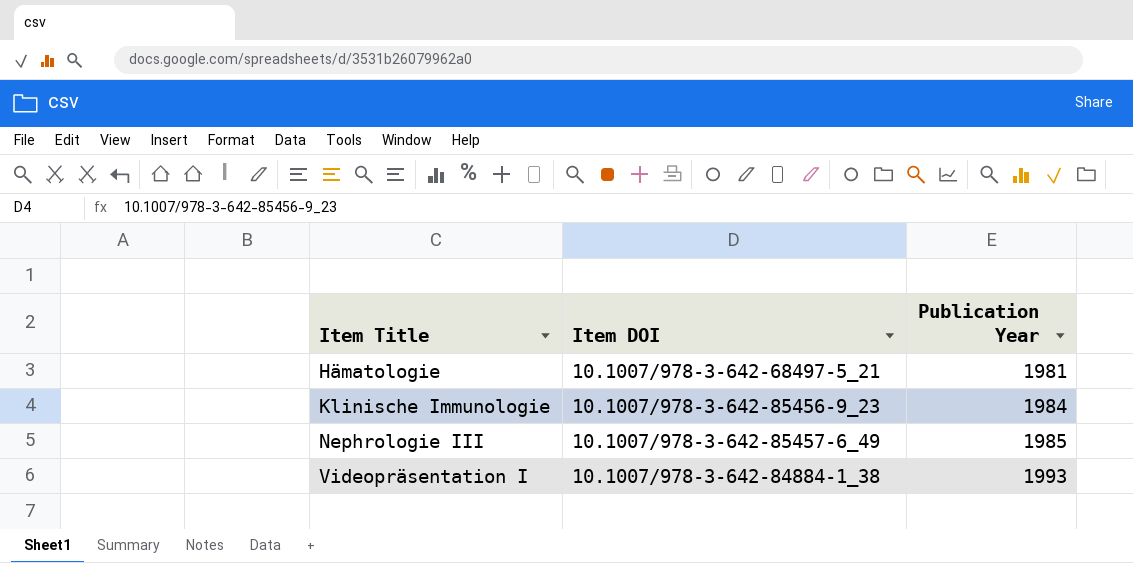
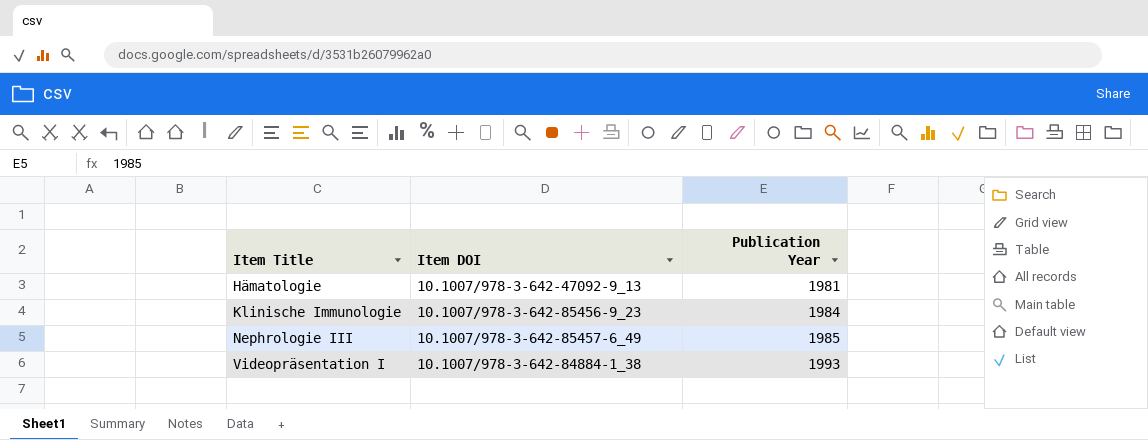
Hämatologie | Item DOI: 10.1007/978-3-642-68497-5_21 -> 10.1007/978-3-642-47092-9_13

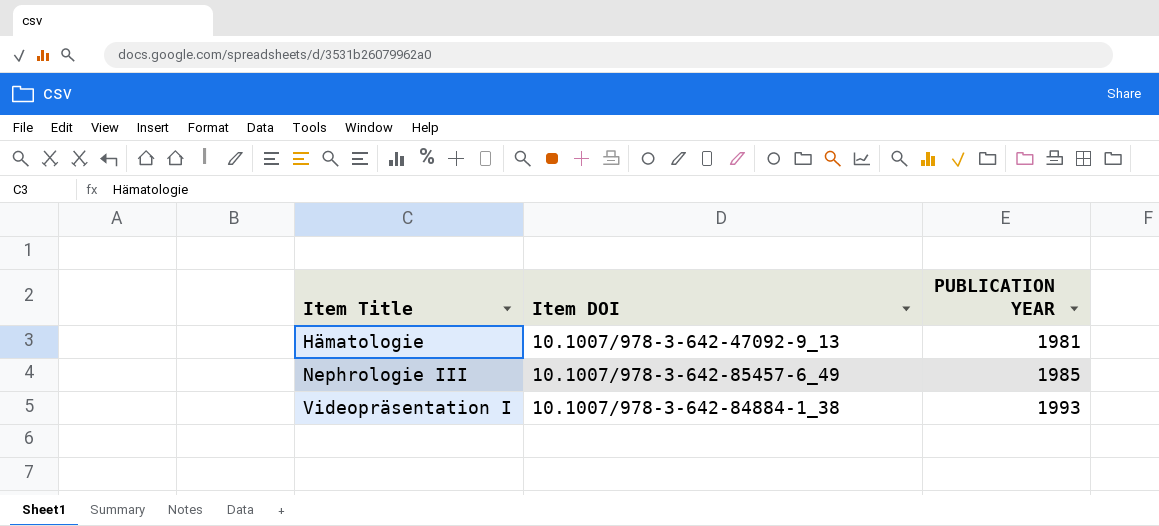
column name: Publication Year -> PUBLICATION YEAR
row Klinische Immunologie: 10.1007/978-3-642-85456-9_23 | 1984 -> none

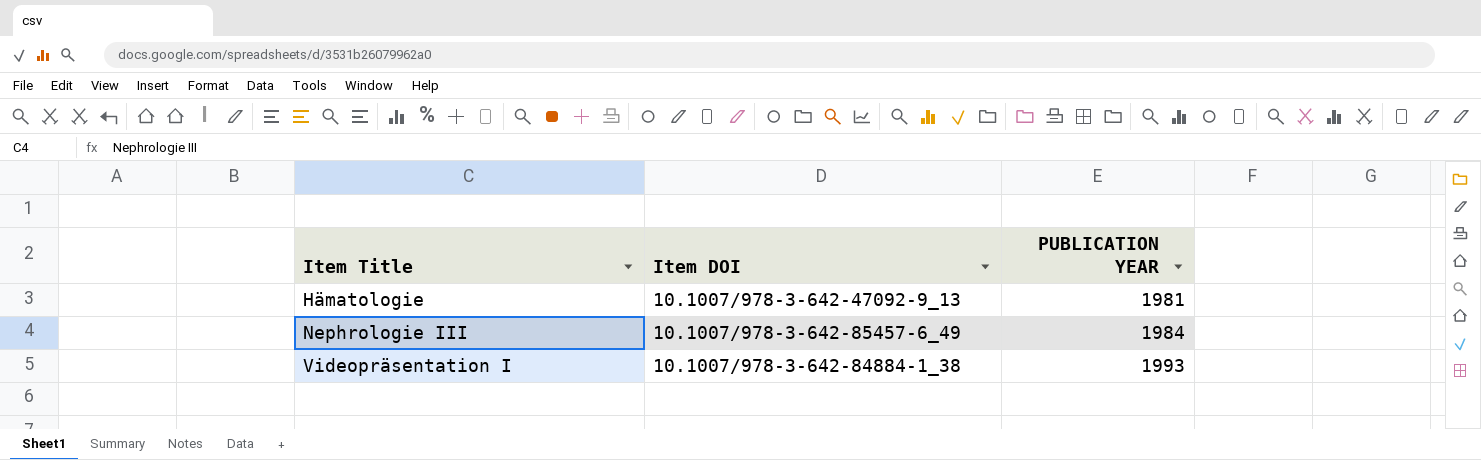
Nephrologie III | PUBLICATION YEAR: 1985 -> 1984

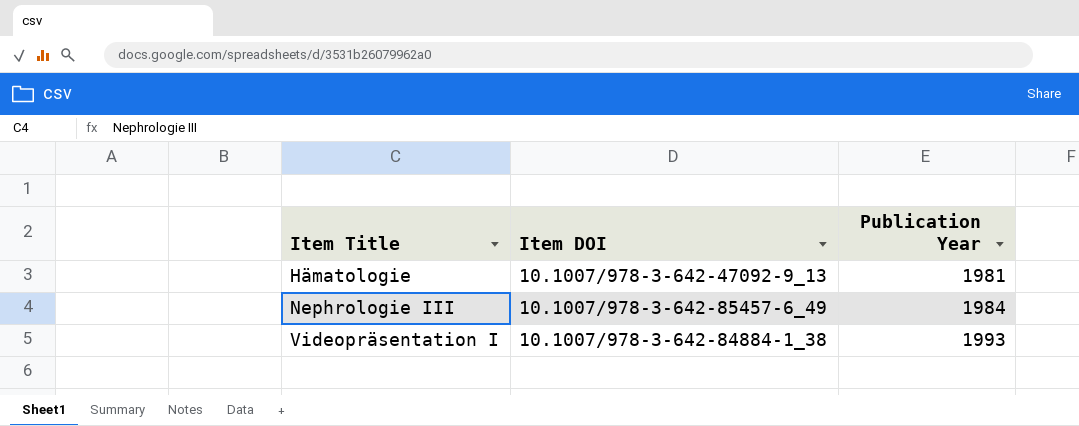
column name: PUBLICATION YEAR -> Publication Year

